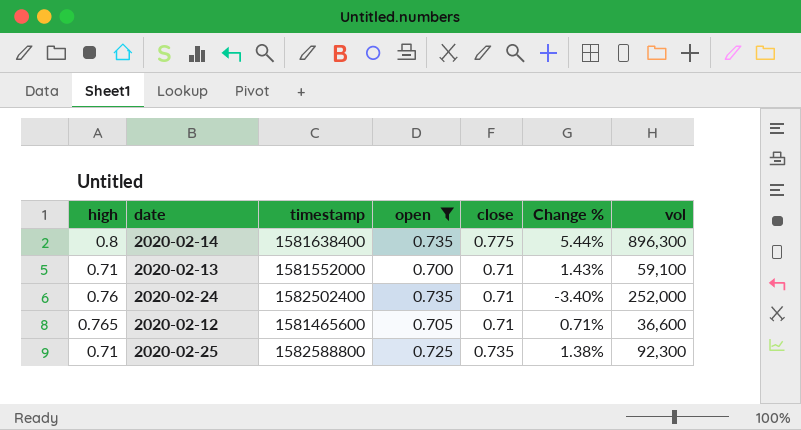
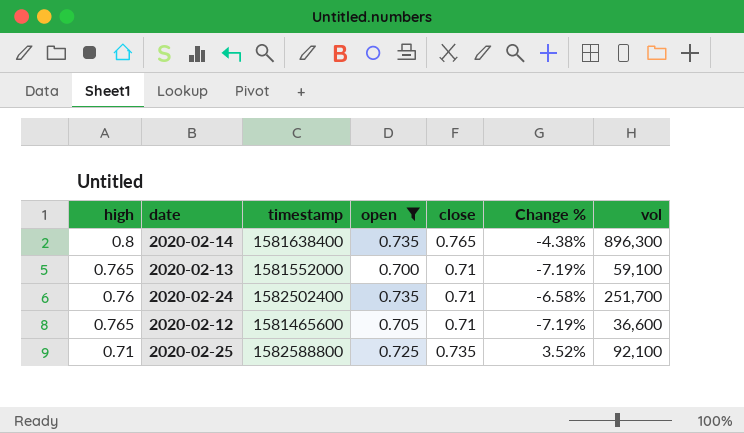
column Change % | formula: ([close] - [open]) / [open] -> ([close] - [high]) / [high]
2020-02-14 | close: 0.775 -> 0.765
2020-02-13 | high: 0.71 -> 0.765
2020-02-24 | vol: 252,000 -> 251,700
2020-02-25 | vol: 92,300 -> 92,100

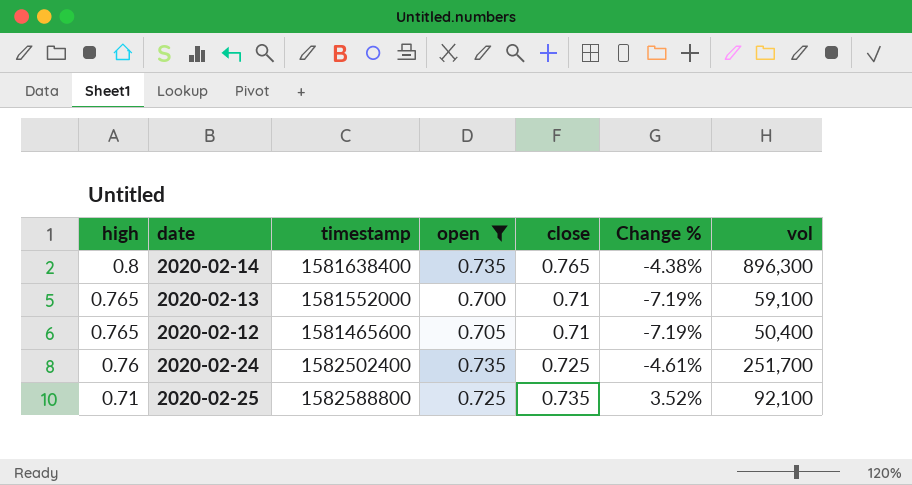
row order: none -> high descending
2020-02-12 | vol: 36,600 -> 50,400
2020-02-24 | close: 0.71 -> 0.725
2020-02-24 | Change %: -6.58% -> -4.61%

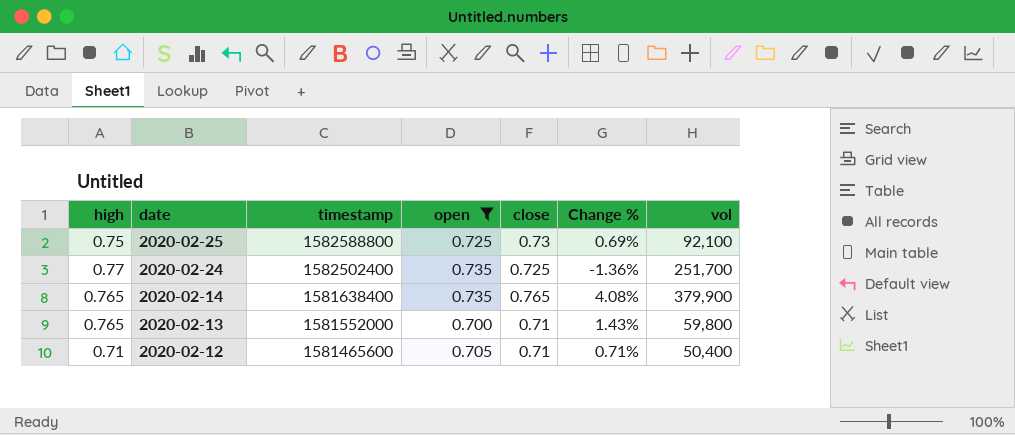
row order: high descending -> date descending
column Change % | formula: ([close] - [high]) / [high] -> ([close] - [open]) / [open]
2020-02-25 | high: 0.71 -> 0.75
2020-02-25 | close: 0.735 -> 0.73
2020-02-24 | high: 0.76 -> 0.77
2020-02-14 | high: 0.8 -> 0.765
2020-02-14 | vol: 896,300 -> 379,900
2020-02-13 | vol: 59,100 -> 59,800
2020-02-12 | high: 0.765 -> 0.71

